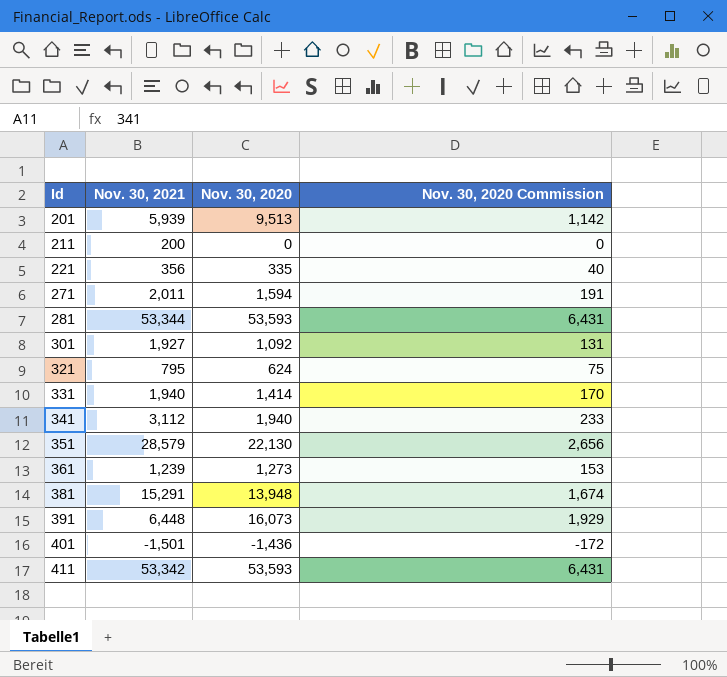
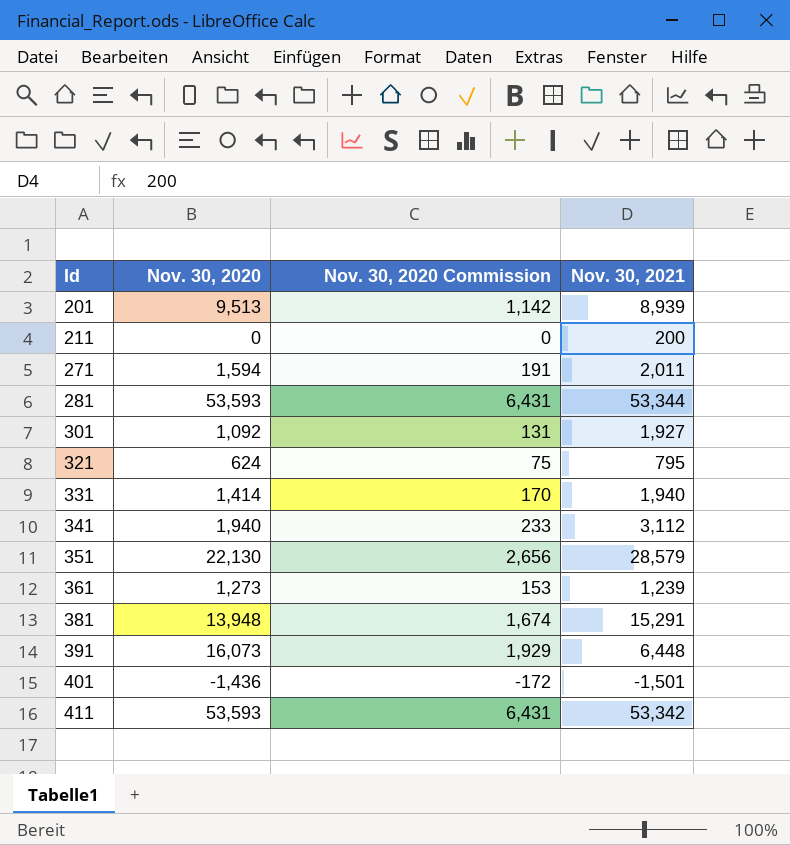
column Nov. 30, 2021 | position: 2 -> 4
row 221: 356 | 335 | 40 -> none
201 | Nov. 30, 2021: 5,939 -> 8,939

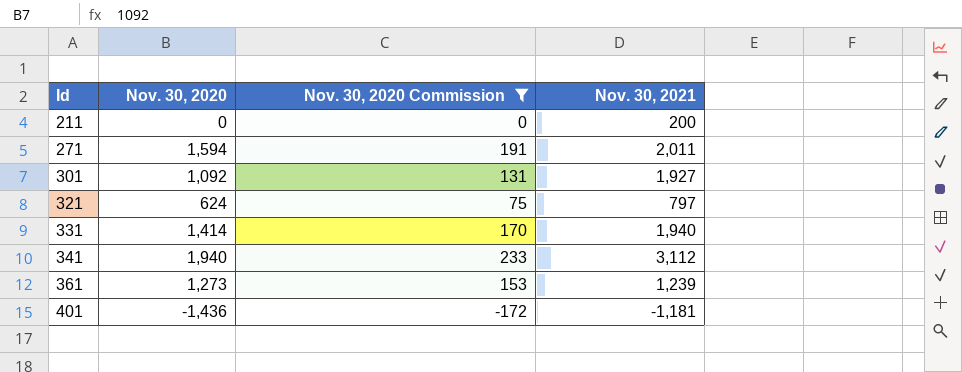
filter: none -> Nov. 30, 2020 Commission <= 233
321 | Nov. 30, 2021: 795 -> 797
401 | Nov. 30, 2021: -1,501 -> -1,181

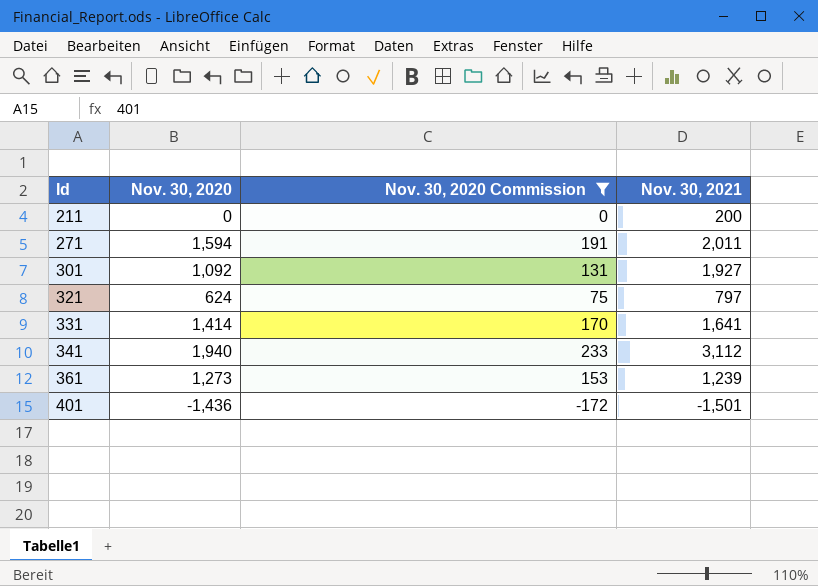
331 | Nov. 30, 2021: 1,940 -> 1,641
401 | Nov. 30, 2021: -1,181 -> -1,501

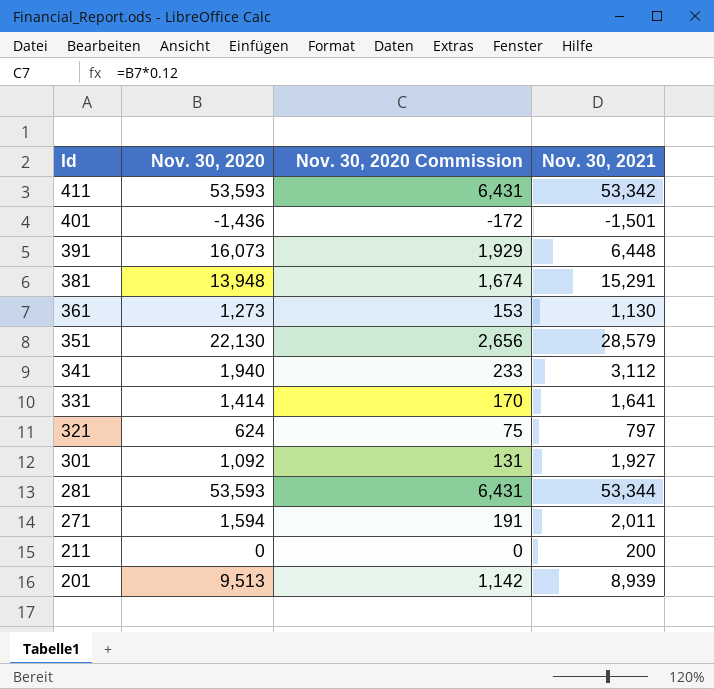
filter: Nov. 30, 2020 Commission <= 233 -> none
row order: Id ascending -> Id descending
361 | Nov. 30, 2021: 1,239 -> 1,130

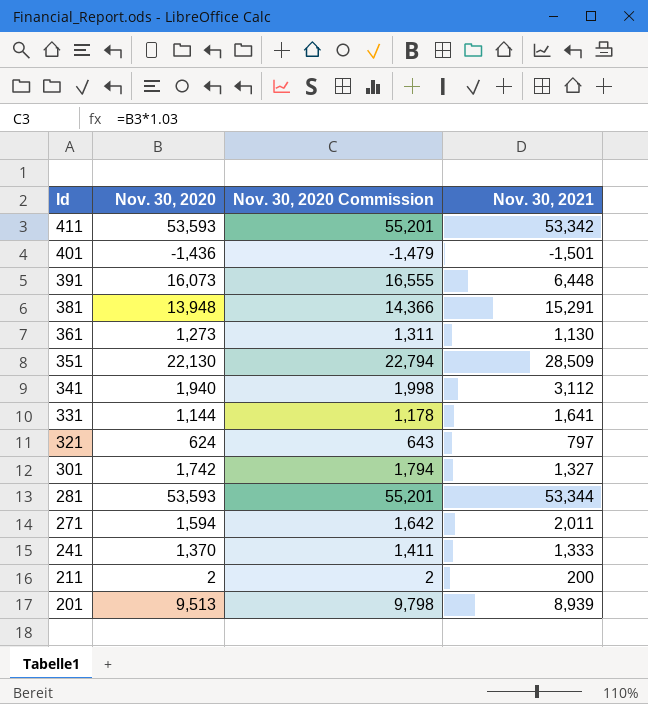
column Nov. 30, 2020 Commission | formula: [Nov. 30, 2020] * 0.12 -> [Nov. 30, 2020] * 1.03
351 | Nov. 30, 2021: 28,579 -> 28,509
331 | Nov. 30, 2020: 1,414 -> 1,144
301 | Nov. 30, 2020: 1,092 -> 1,742
301 | Nov. 30, 2021: 1,927 -> 1,327
row 241: none -> 1,370 | 1,411 | 1,333
211 | Nov. 30, 2020: 0 -> 2

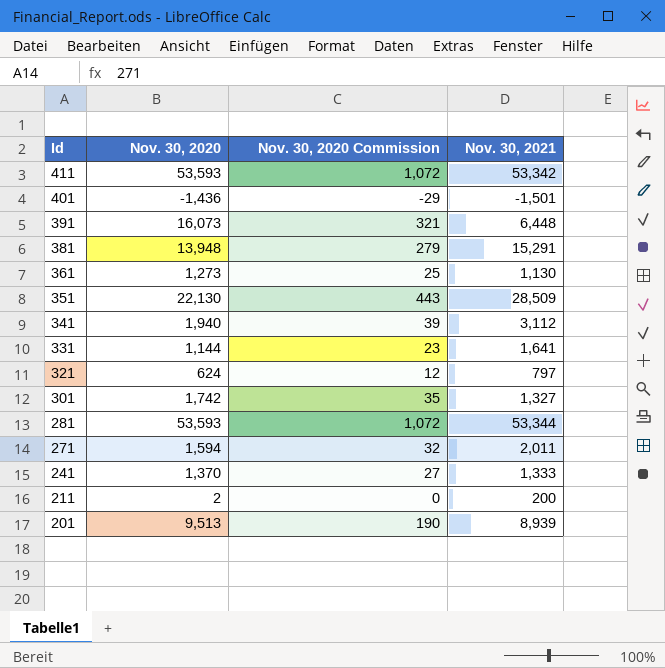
column Nov. 30, 2020 Commission | formula: [Nov. 30, 2020] * 1.03 -> [Nov. 30, 2020] * 0.02

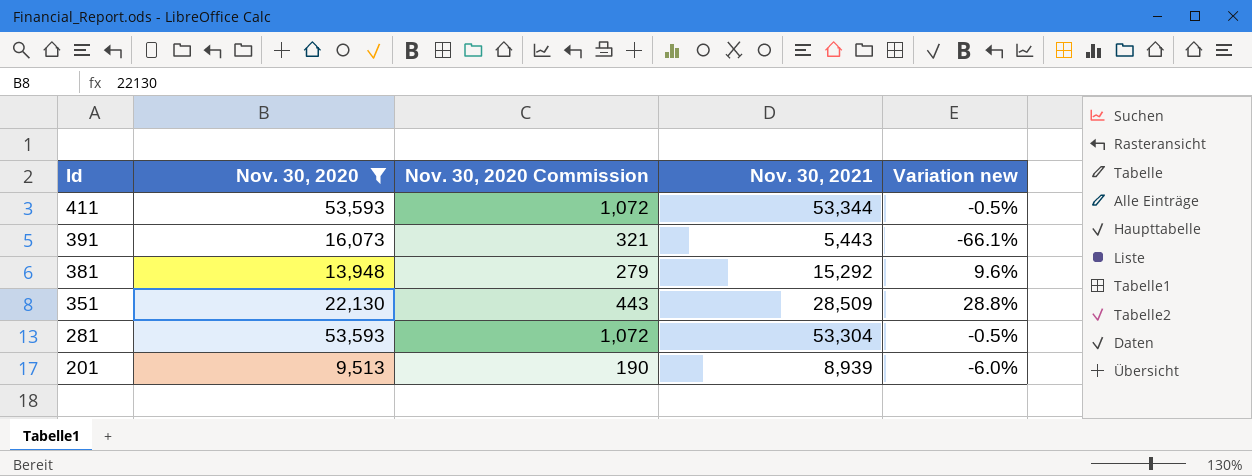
filter: none -> Nov. 30, 2020 >= 9,513
column Variation new | formula: none -> ([Nov. 30, 2021] - [Nov. 30, 2020]) / [Nov. 30, 2020]
411 | Nov. 30, 2021: 53,342 -> 53,344
391 | Nov. 30, 2021: 6,448 -> 5,443
381 | Nov. 30, 2021: 15,291 -> 15,292
281 | Nov. 30, 2021: 53,344 -> 53,304

